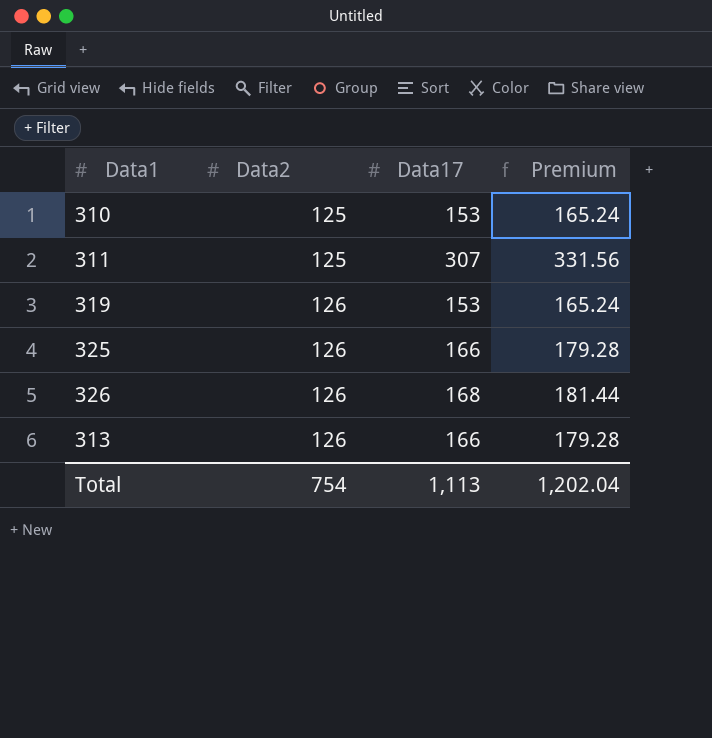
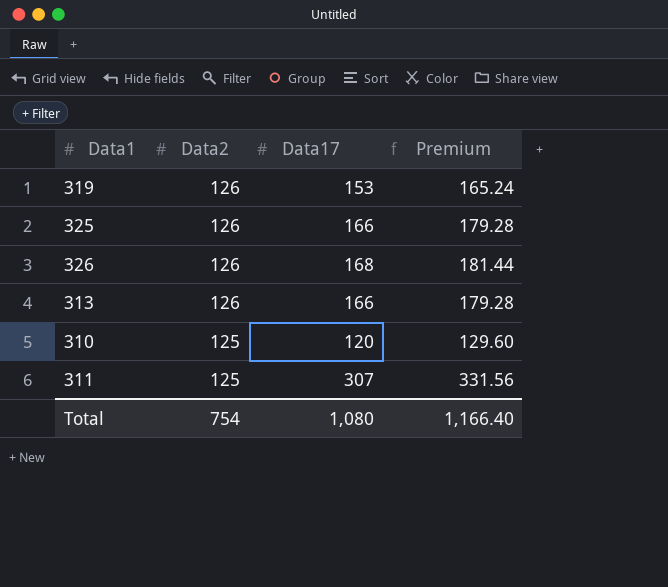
row order: Data2 ascending -> Data2 descending
310 | Data17: 153 -> 120
310 | Premium: 165.24 -> 129.60
Total | Data17: 1,113 -> 1,080
Total | Premium: 1,202.04 -> 1,166.40

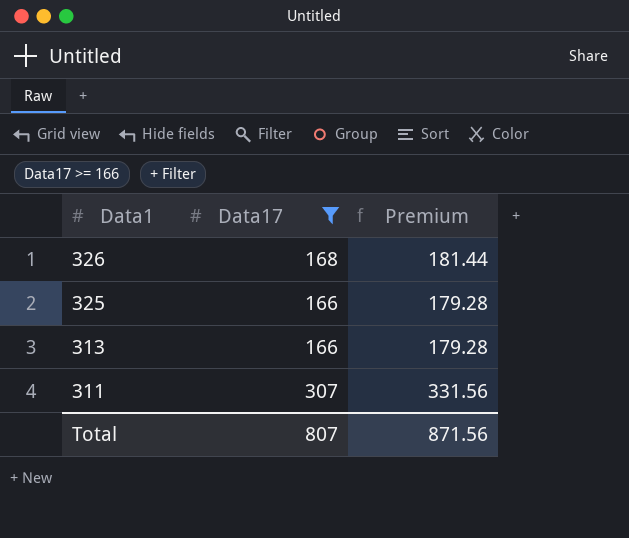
filter: none -> Data17 >= 166
row order: Data2 descending -> Data1 descending
column Data2 | position: 2 -> none
Total | Data17: 1,080 -> 807
Total | Premium: 1,166.40 -> 871.56

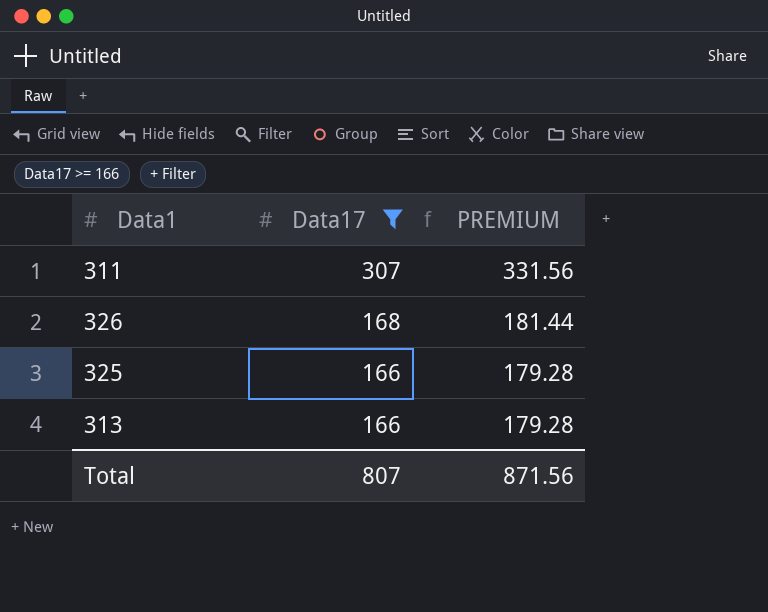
row order: Data1 descending -> Data17 descending
column name: Premium -> PREMIUM

